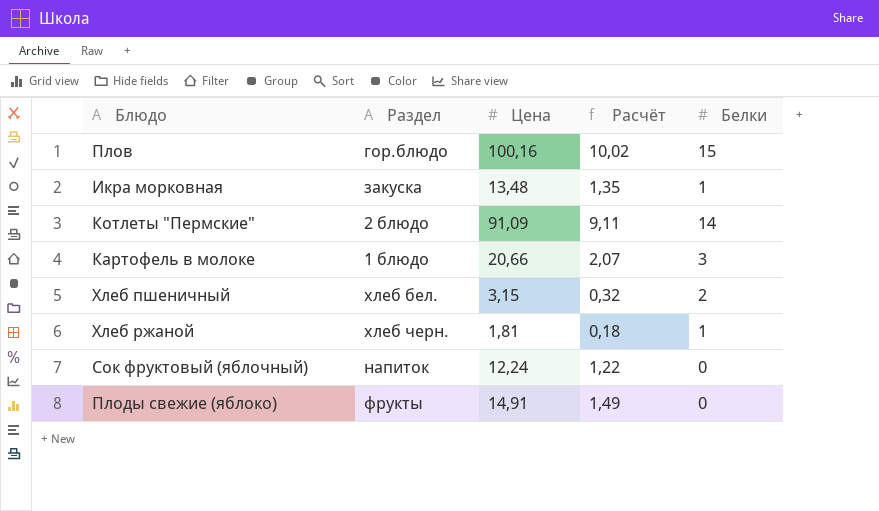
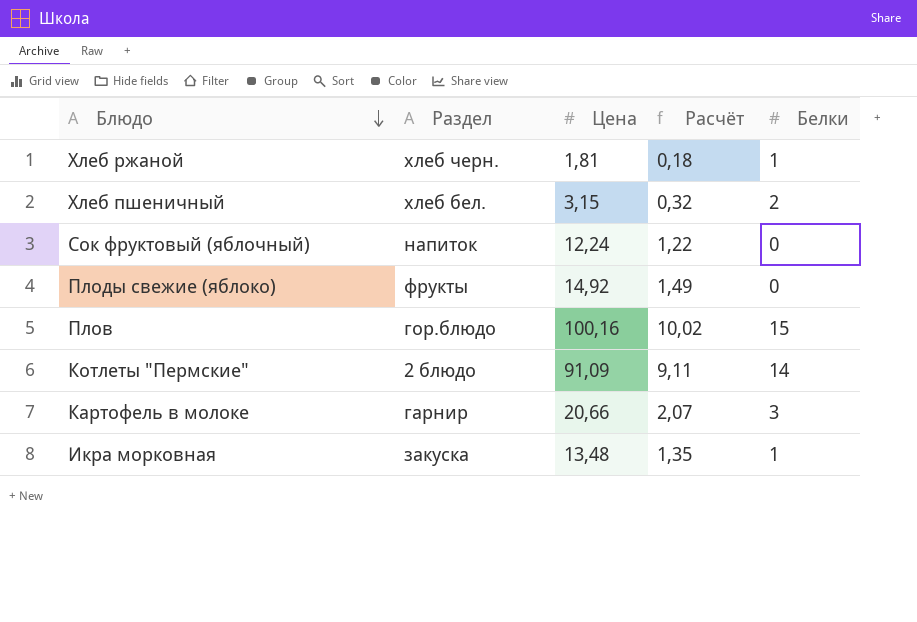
row order: none -> Блюдо descending
Плоды свежие (яблоко) | Цена: 14,91 -> 14,92
Картофель в молоке | Раздел: 1 блюдо -> гарнир

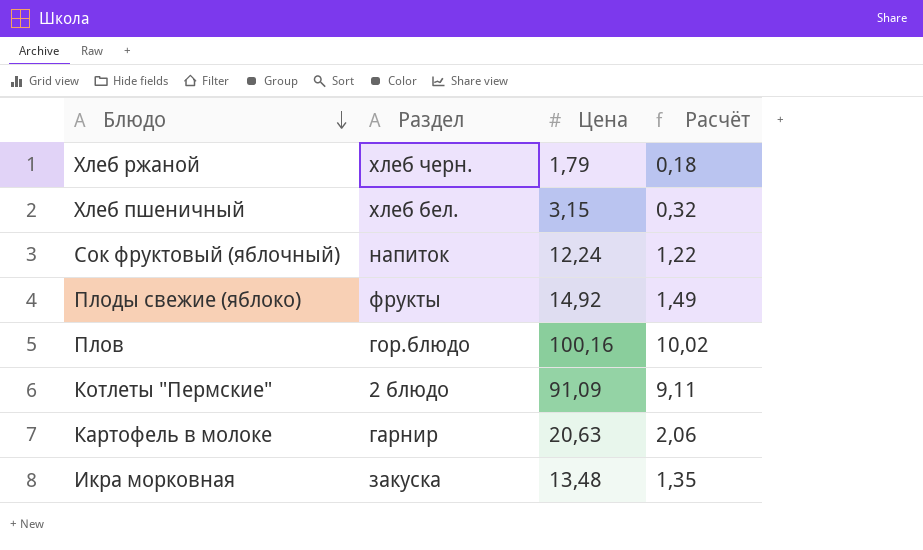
column Белки | position: 5 -> none
Хлеб ржаной | Цена: 1,81 -> 1,79
Картофель в молоке | Цена: 20,66 -> 20,63
Картофель в молоке | Расчёт: 2,07 -> 2,06

